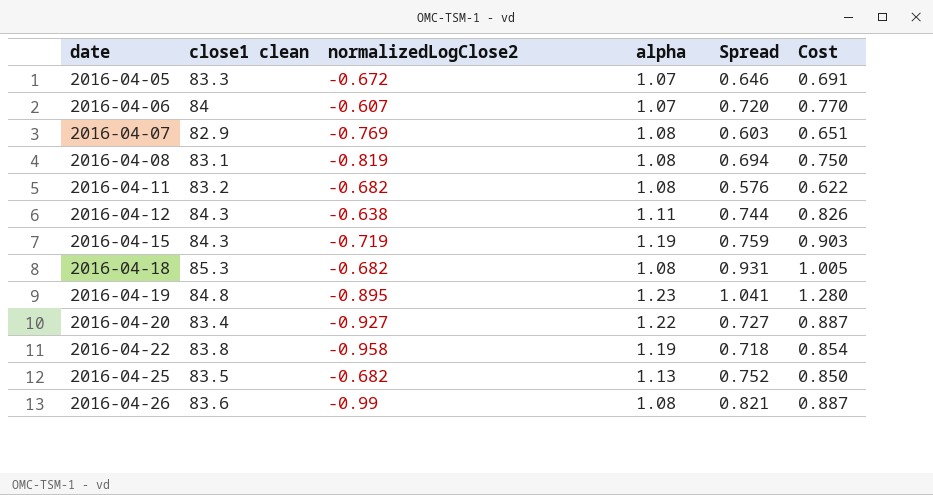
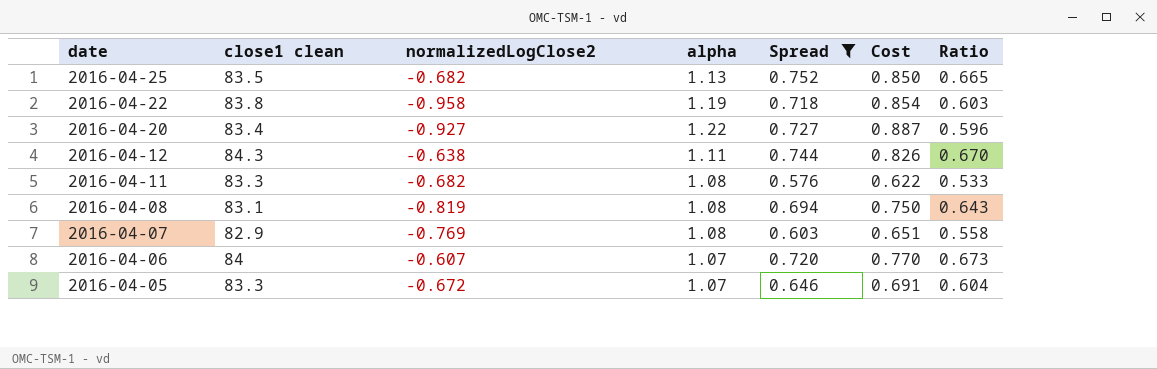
filter: none -> Spread <= 0.752
row order: date ascending -> date descending
column Ratio | formula: none -> [Spread] / [alpha]
2016-04-11 | close1 clean: 83.2 -> 83.3

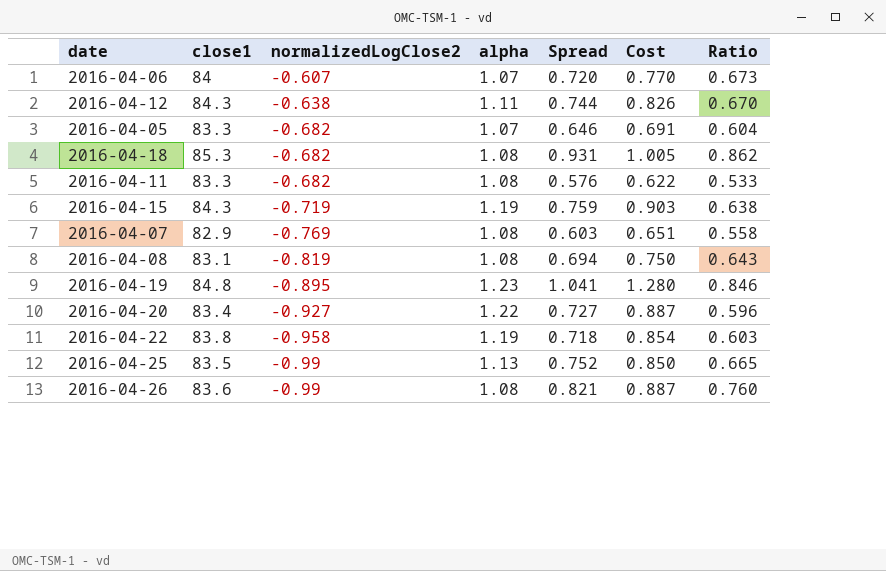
filter: Spread <= 0.752 -> none
row order: date descending -> normalizedLogClose2 descending
column name: close1 clean -> close1
2016-04-05 | normalizedLogClose2: -0.672 -> -0.682
2016-04-25 | normalizedLogClose2: -0.682 -> -0.99

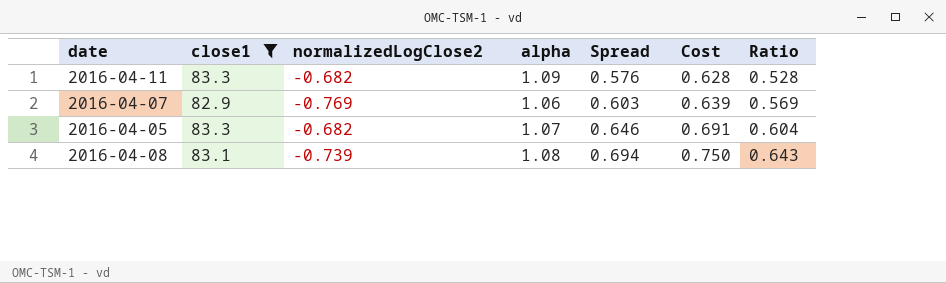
filter: none -> close1 <= 83.3
row order: normalizedLogClose2 descending -> Spread ascending
2016-04-11 | alpha: 1.08 -> 1.09
2016-04-11 | Cost: 0.622 -> 0.628
2016-04-11 | Ratio: 0.533 -> 0.528
2016-04-07 | alpha: 1.08 -> 1.06
2016-04-07 | Cost: 0.651 -> 0.639
2016-04-07 | Ratio: 0.558 -> 0.569
2016-04-08 | normalizedLogClose2: -0.819 -> -0.739

